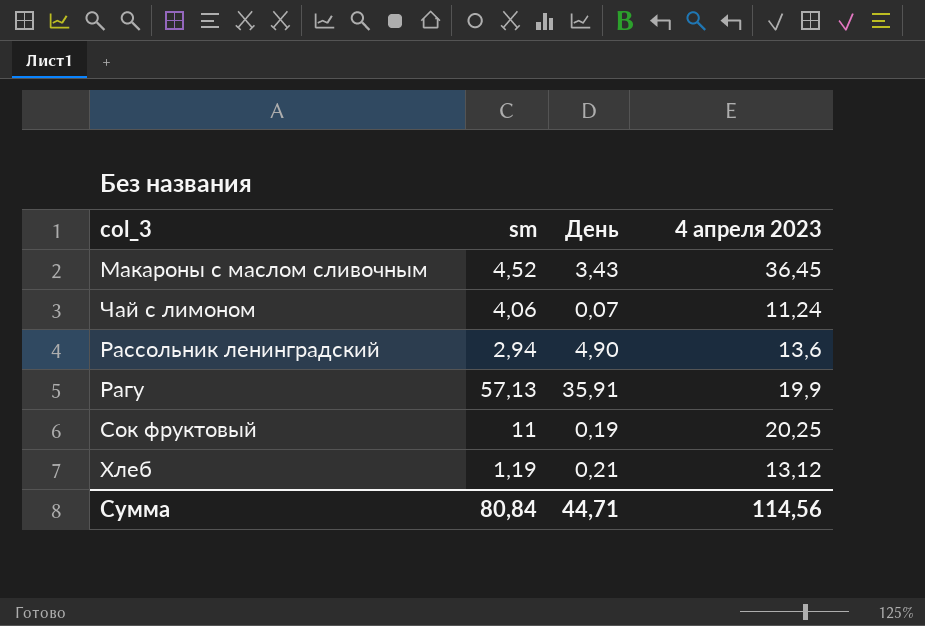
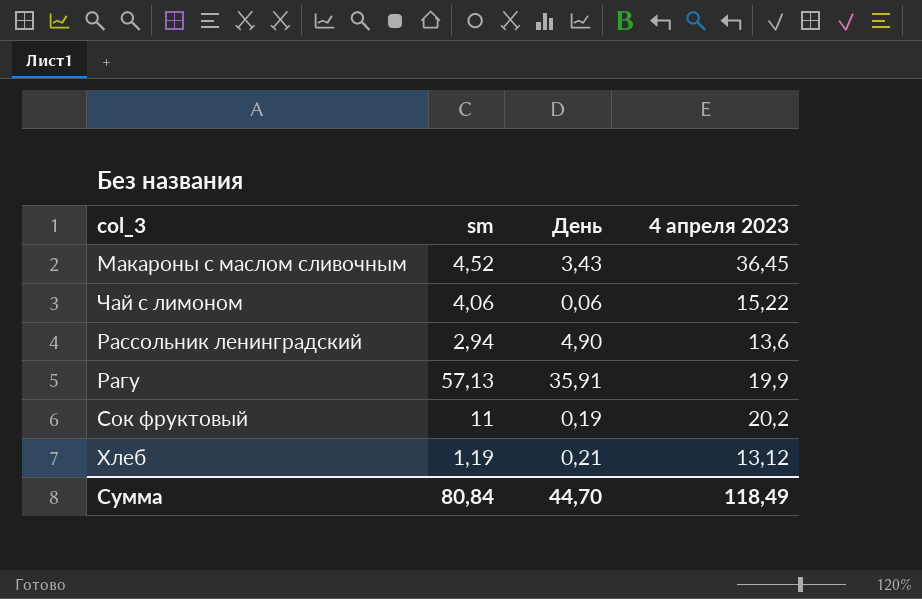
Чай с лимоном | День: 0,07 -> 0,06
Чай с лимоном | 4 апреля 2023: 11,24 -> 15,22
Сок фруктовый | 4 апреля 2023: 20,25 -> 20,2
Сумма | День: 44,71 -> 44,70
Сумма | 4 апреля 2023: 114,56 -> 118,49

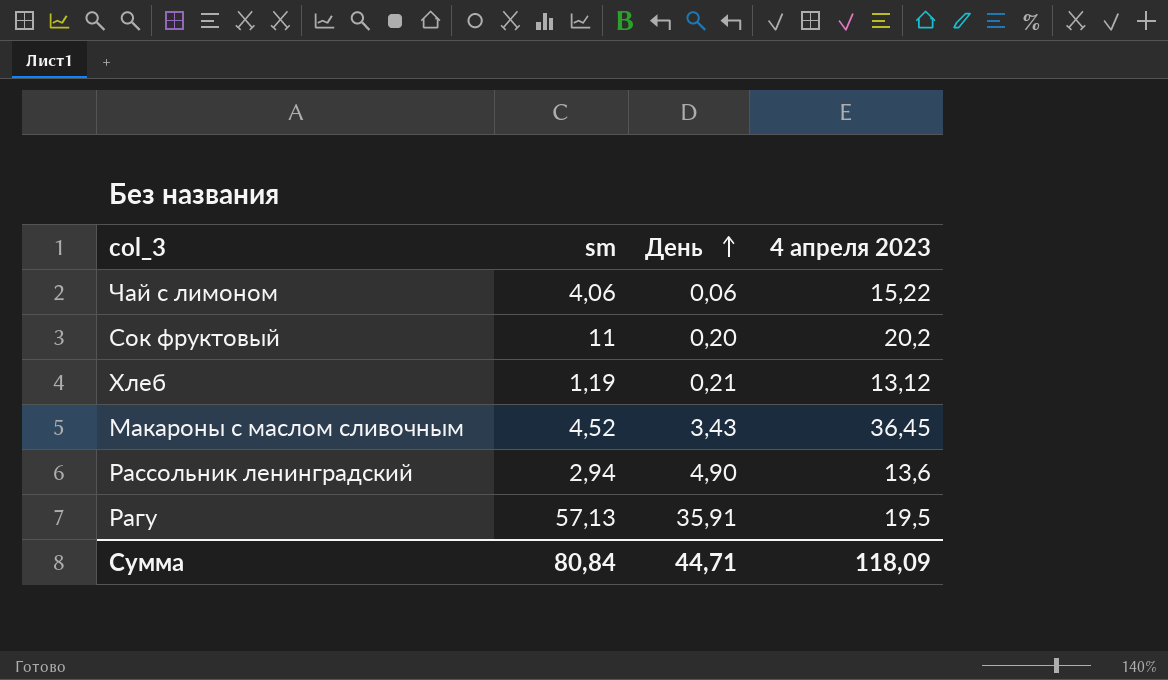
row order: none -> День ascending
Сок фруктовый | День: 0,19 -> 0,20
Рагу | 4 апреля 2023: 19,9 -> 19,5
Сумма | День: 44,70 -> 44,71
Сумма | 4 апреля 2023: 118,49 -> 118,09

